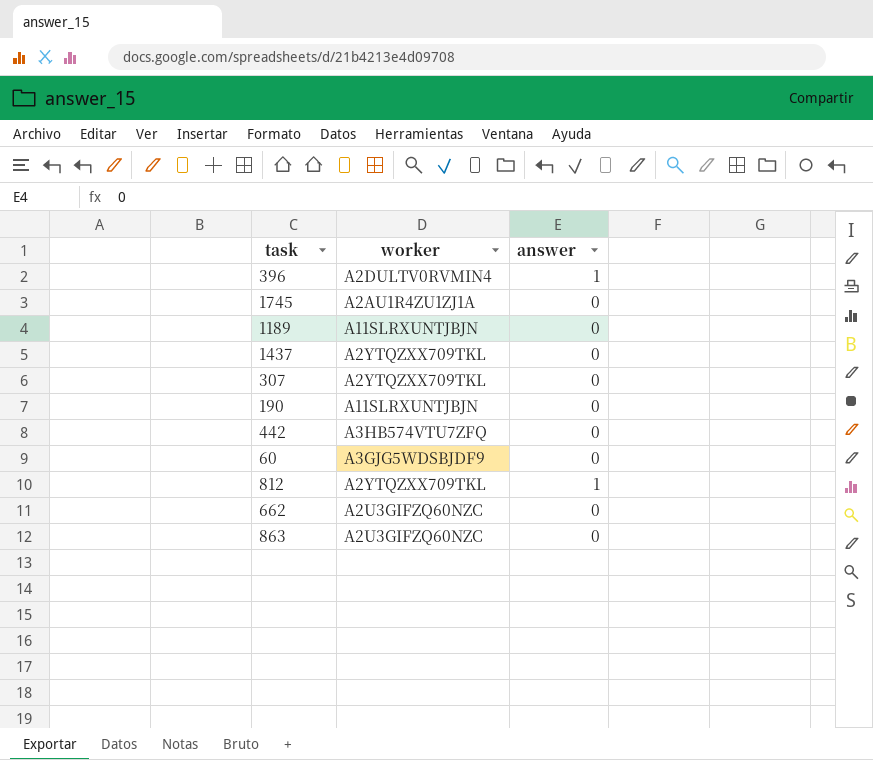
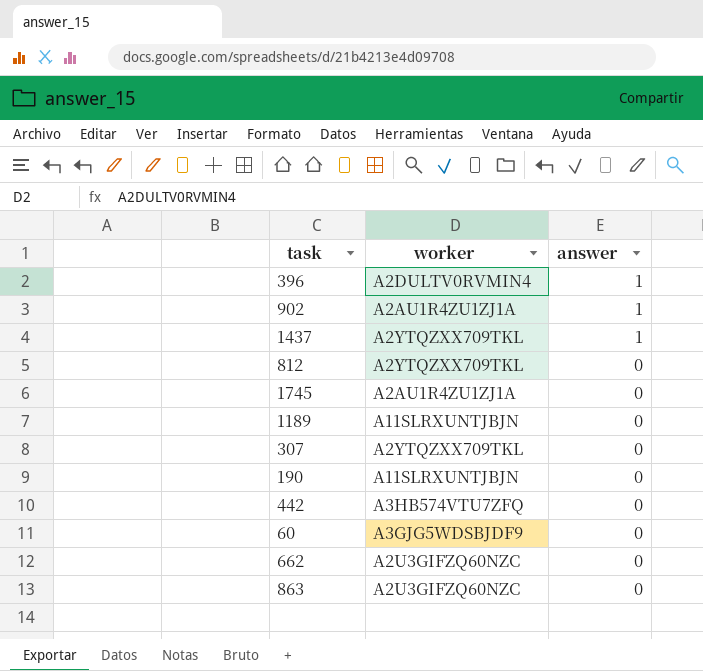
row order: none -> answer descending
row 902: none -> A2AU1R4ZU1ZJ1A | 1
1437 | answer: 0 -> 1
812 | answer: 1 -> 0

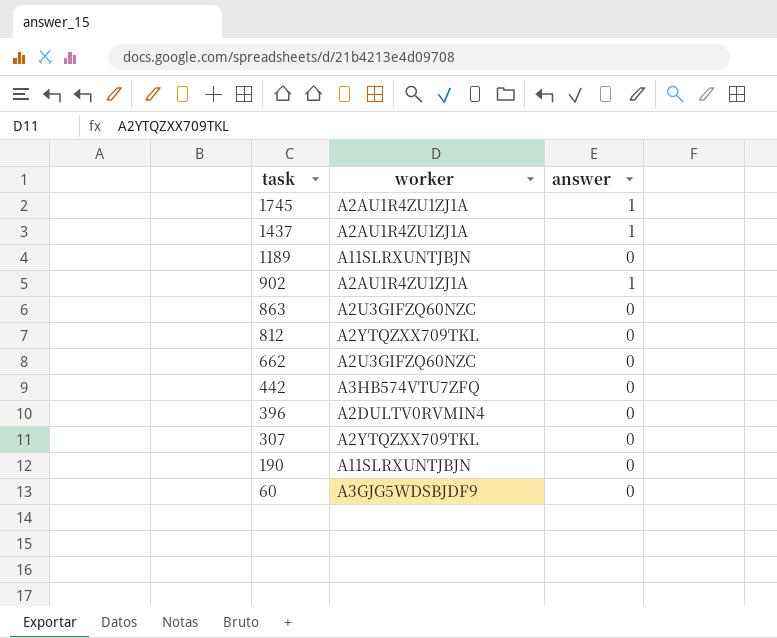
row order: answer descending -> task descending
1745 | answer: 0 -> 1
1437 | worker: A2YTQZXX709TKL -> A2AU1R4ZU1ZJ1A
396 | answer: 1 -> 0

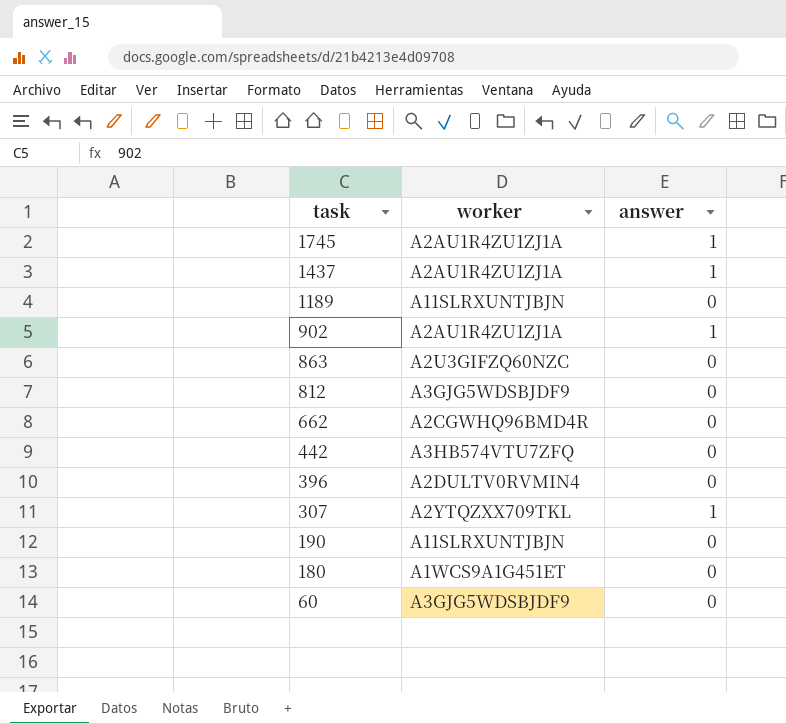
812 | worker: A2YTQZXX709TKL -> A3GJG5WDSBJDF9
662 | worker: A2U3GIFZQ60NZC -> A2CGWHQ96BMD4R
307 | answer: 0 -> 1
row 180: none -> A1WCS9A1G451ET | 0

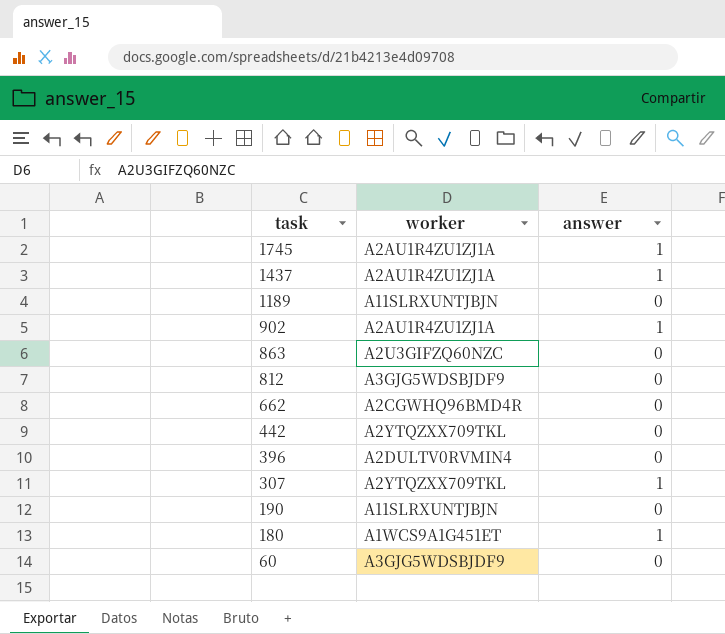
442 | worker: A3HB574VTU7ZFQ -> A2YTQZXX709TKL
180 | answer: 0 -> 1

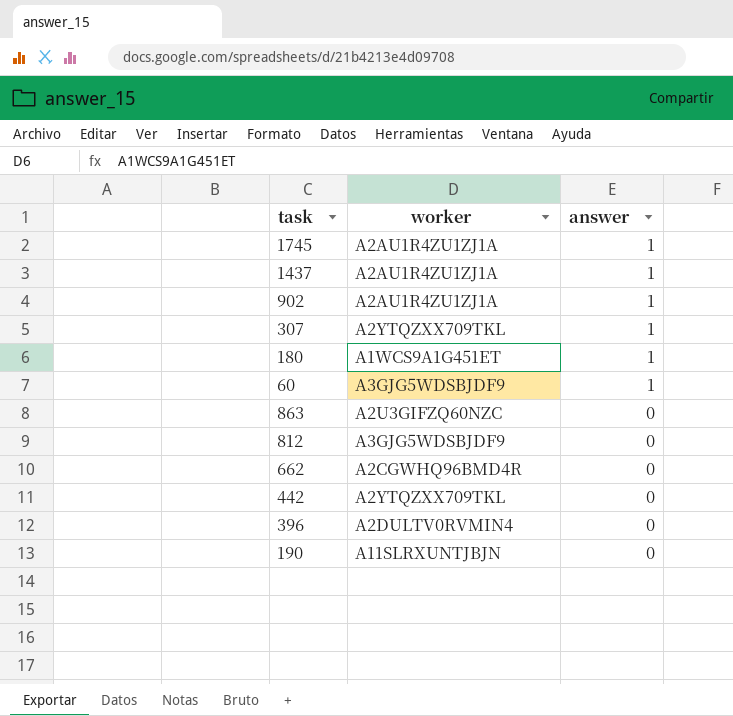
row order: task descending -> answer descending
row 1189: A11SLRXUNTJBJN | 0 -> none
60 | answer: 0 -> 1

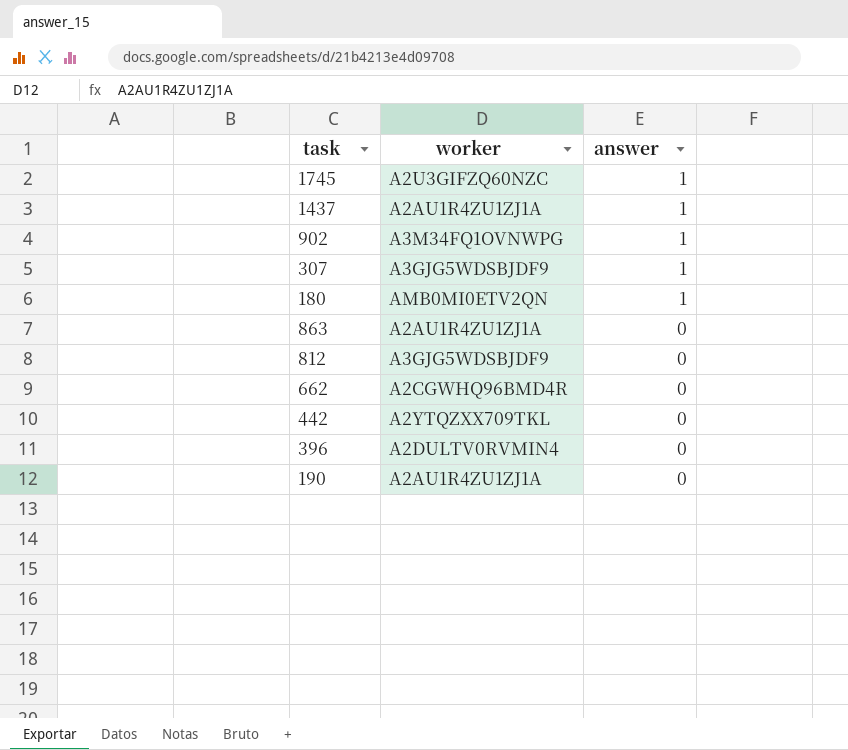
row 60: A3GJG5WDSBJDF9 | 1 -> none
1745 | worker: A2AU1R4ZU1ZJ1A -> A2U3GIFZQ60NZC
902 | worker: A2AU1R4ZU1ZJ1A -> A3M34FQ1OVNWPG
307 | worker: A2YTQZXX709TKL -> A3GJG5WDSBJDF9
180 | worker: A1WCS9A1G451ET -> AMB0MI0ETV2QN
863 | worker: A2U3GIFZQ60NZC -> A2AU1R4ZU1ZJ1A
190 | worker: A11SLRXUNTJBJN -> A2AU1R4ZU1ZJ1A

